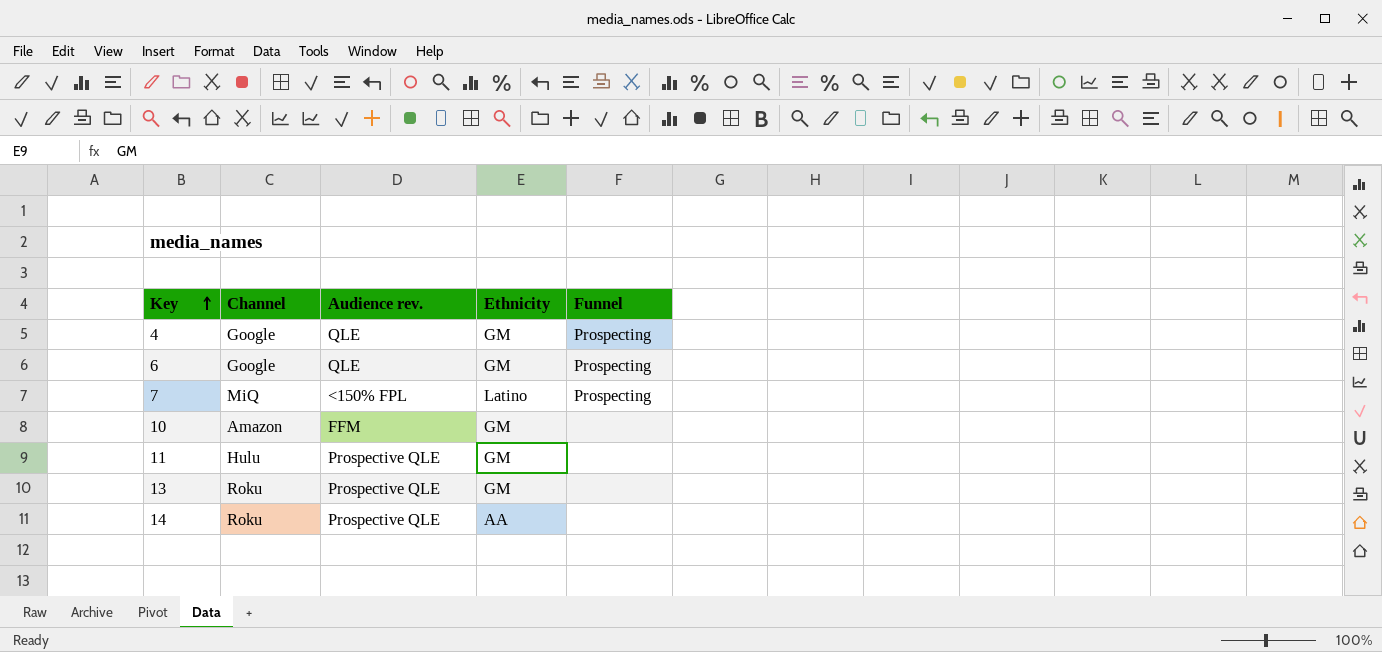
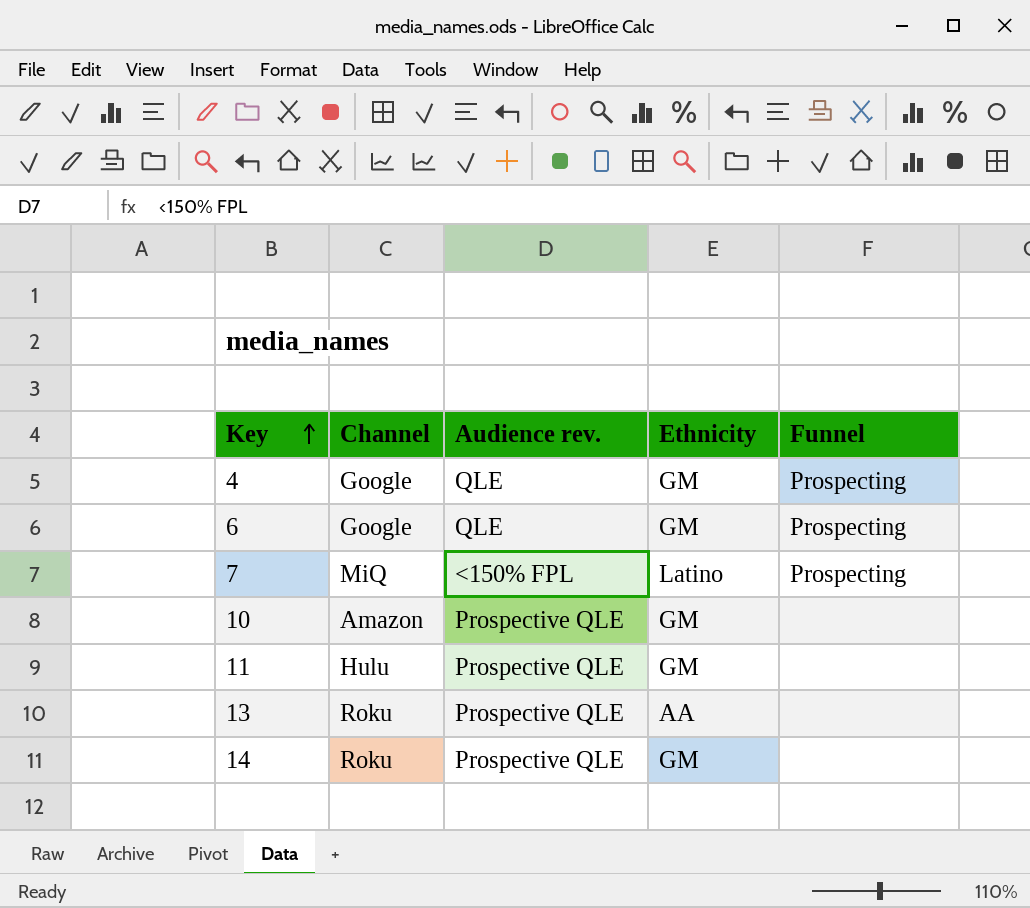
10 | Audience rev.: FFM -> Prospective QLE
13 | Ethnicity: GM -> AA
14 | Ethnicity: AA -> GM

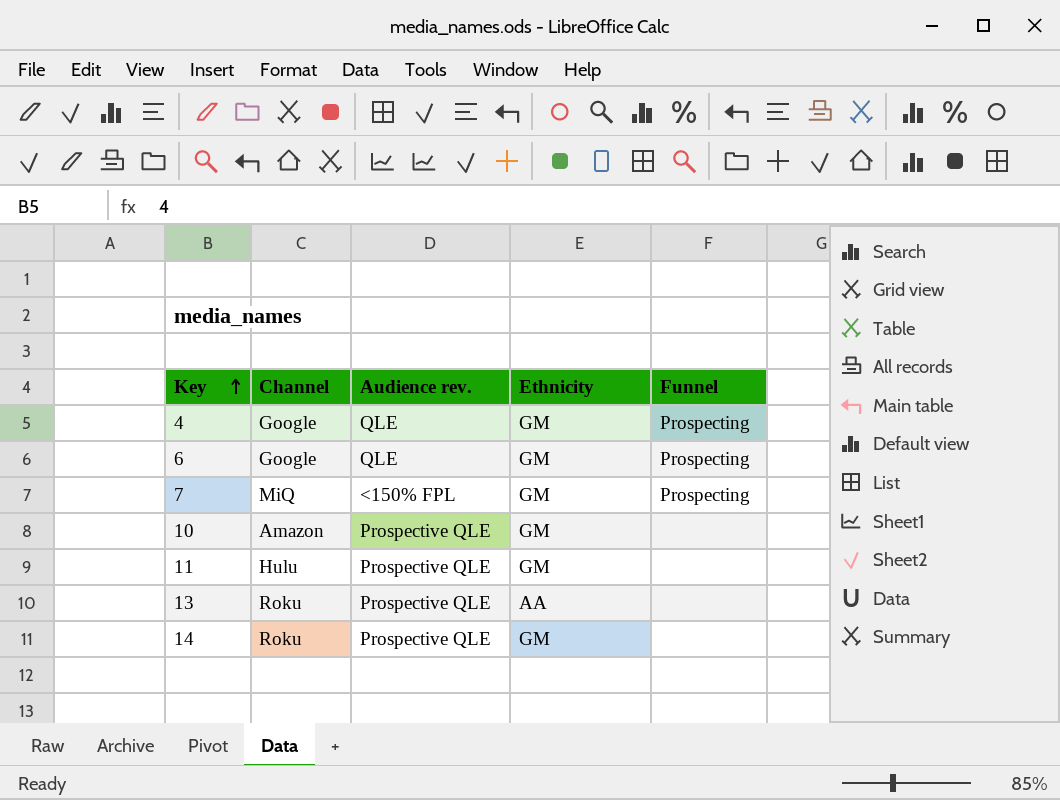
7 | Ethnicity: Latino -> GM

